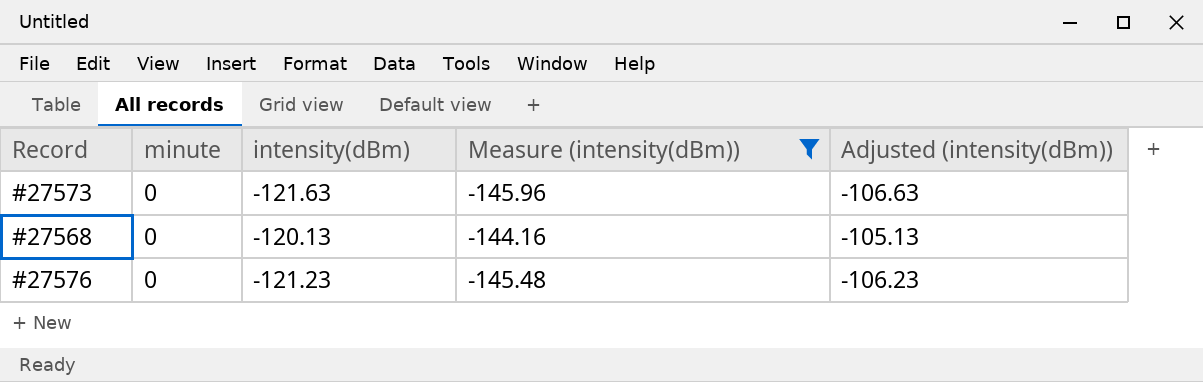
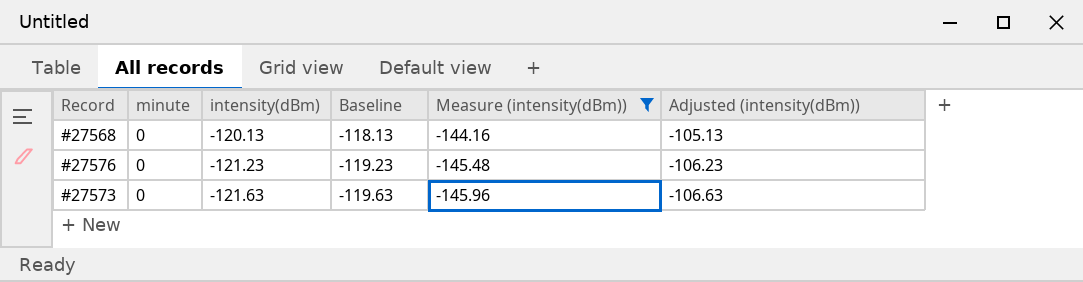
row order: none -> intensity(dBm) descending
column Baseline | formula: none -> [intensity(dBm)] + 2

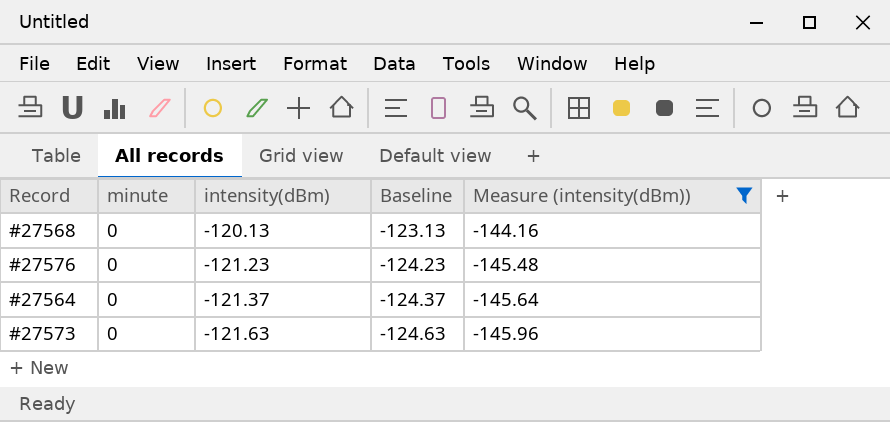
column Adjusted (intensity(dBm)) | formula: [intensity(dBm)] + 15 -> none
column Baseline | formula: [intensity(dBm)] + 2 -> [intensity(dBm)] - 3
row #27564: none -> 0 | -121.37 | -124.37 | -145.64

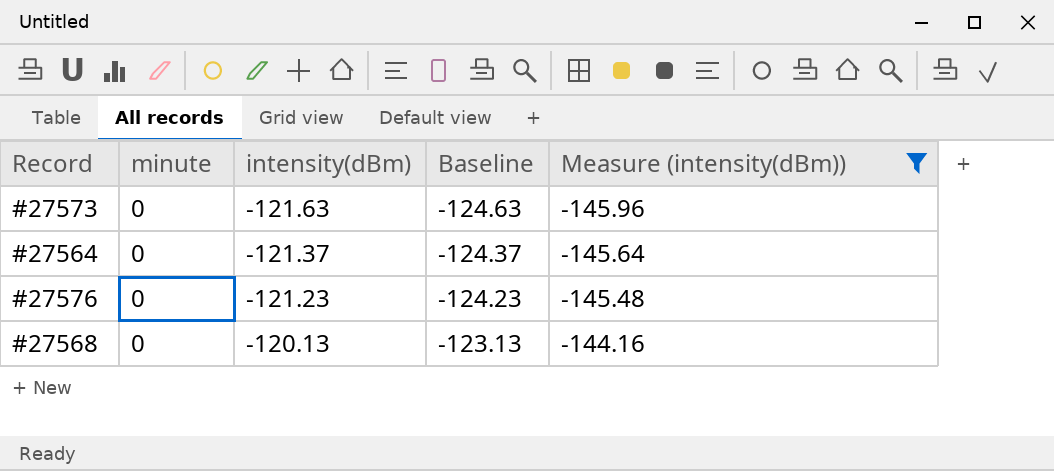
row order: intensity(dBm) descending -> intensity(dBm) ascending

